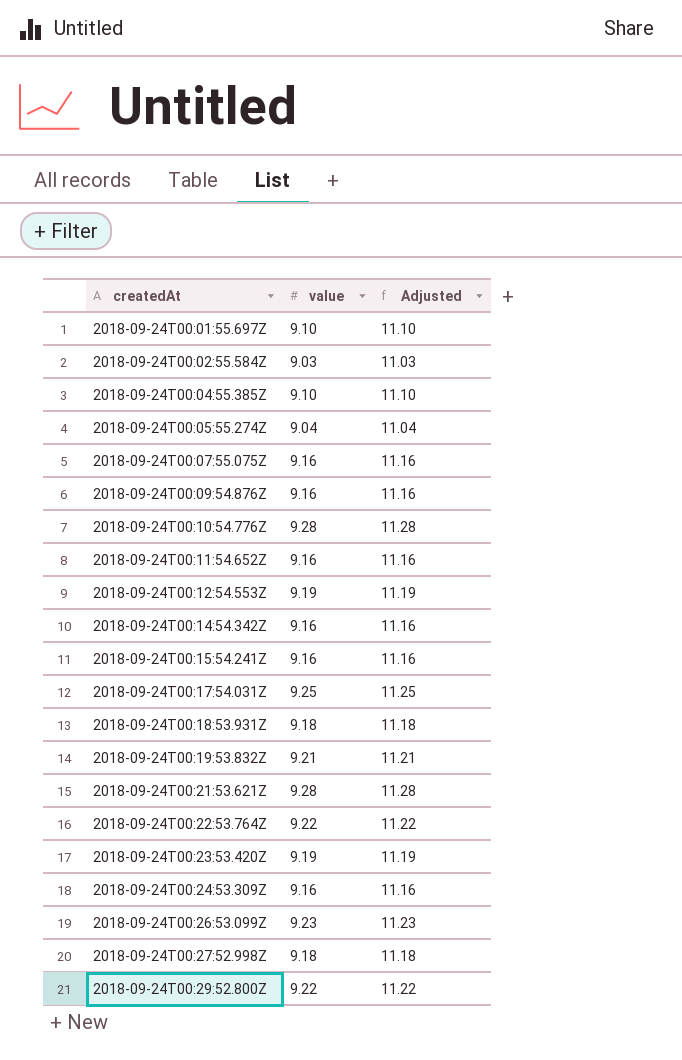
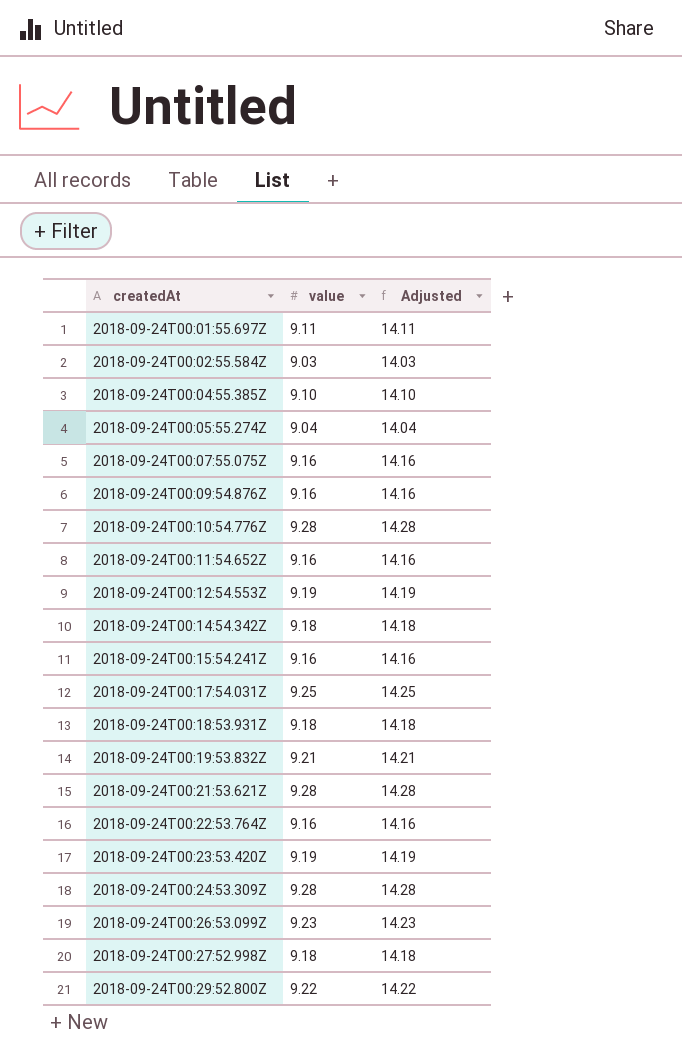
column Adjusted | formula: [value] + 2 -> [value] + 5
2018-09-24T00:01:55.697Z | value: 9.10 -> 9.11
2018-09-24T00:14:54.342Z | value: 9.16 -> 9.18
2018-09-24T00:22:53.764Z | value: 9.22 -> 9.16
2018-09-24T00:24:53.309Z | value: 9.16 -> 9.28

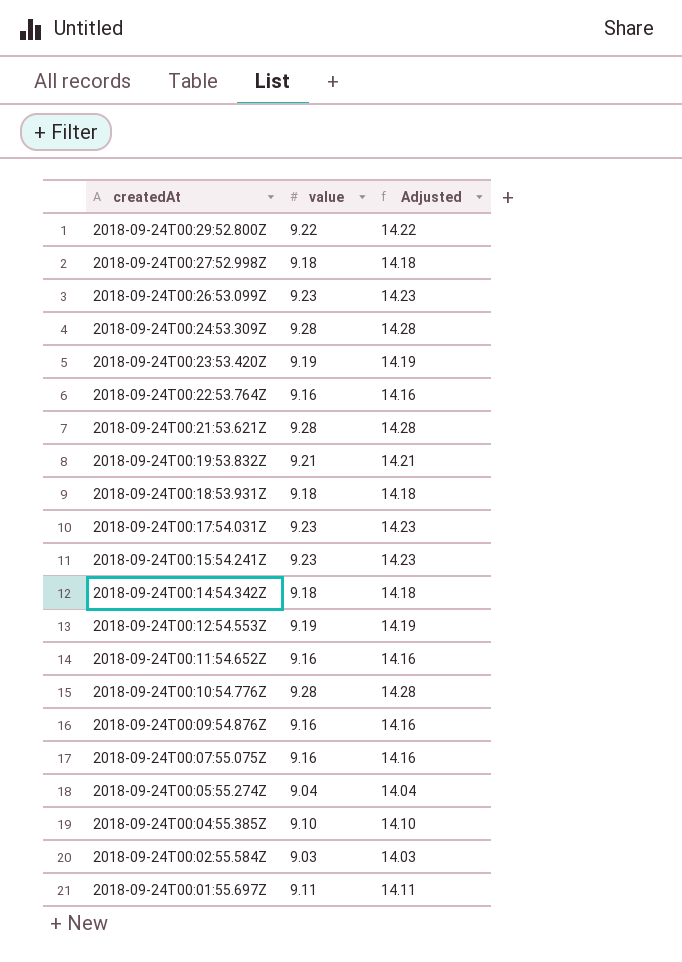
row order: createdAt ascending -> createdAt descending
2018-09-24T00:17:54.031Z | value: 9.25 -> 9.23
2018-09-24T00:17:54.031Z | Adjusted: 14.25 -> 14.23
2018-09-24T00:15:54.241Z | value: 9.16 -> 9.23
2018-09-24T00:15:54.241Z | Adjusted: 14.16 -> 14.23

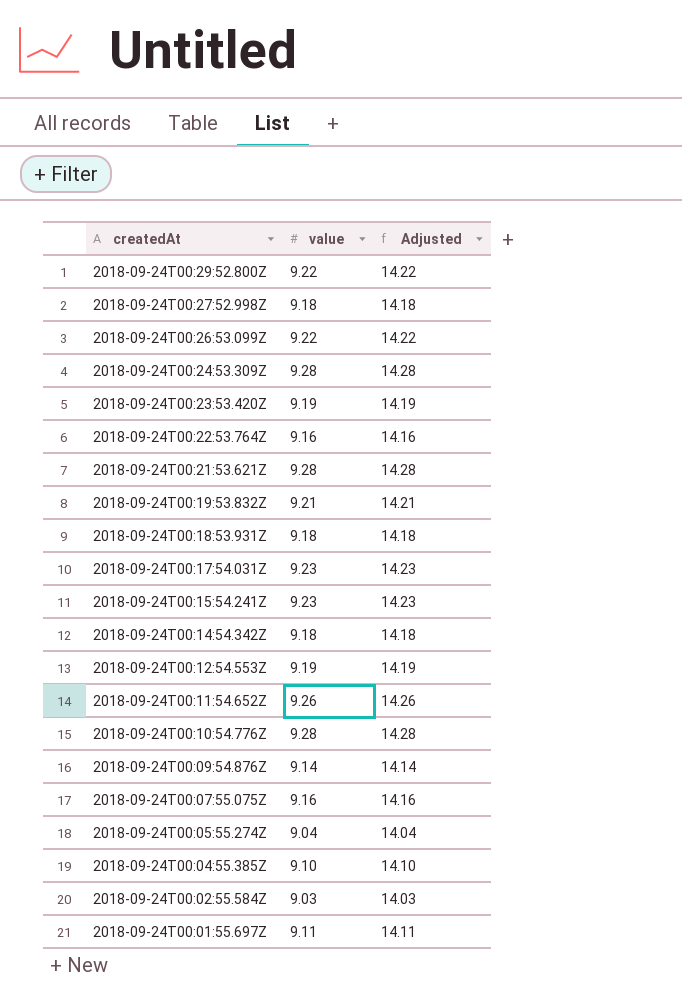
2018-09-24T00:26:53.099Z | value: 9.23 -> 9.22
2018-09-24T00:26:53.099Z | Adjusted: 14.23 -> 14.22
2018-09-24T00:11:54.652Z | value: 9.16 -> 9.26
2018-09-24T00:11:54.652Z | Adjusted: 14.16 -> 14.26
2018-09-24T00:09:54.876Z | value: 9.16 -> 9.14
2018-09-24T00:09:54.876Z | Adjusted: 14.16 -> 14.14

